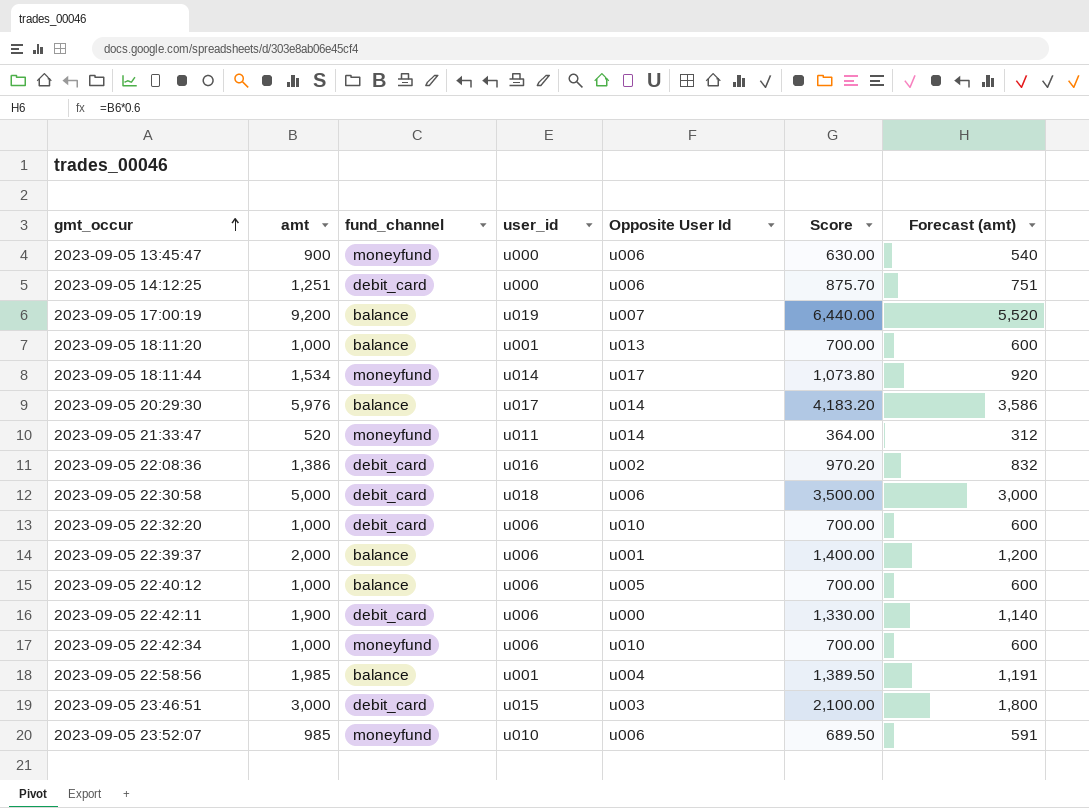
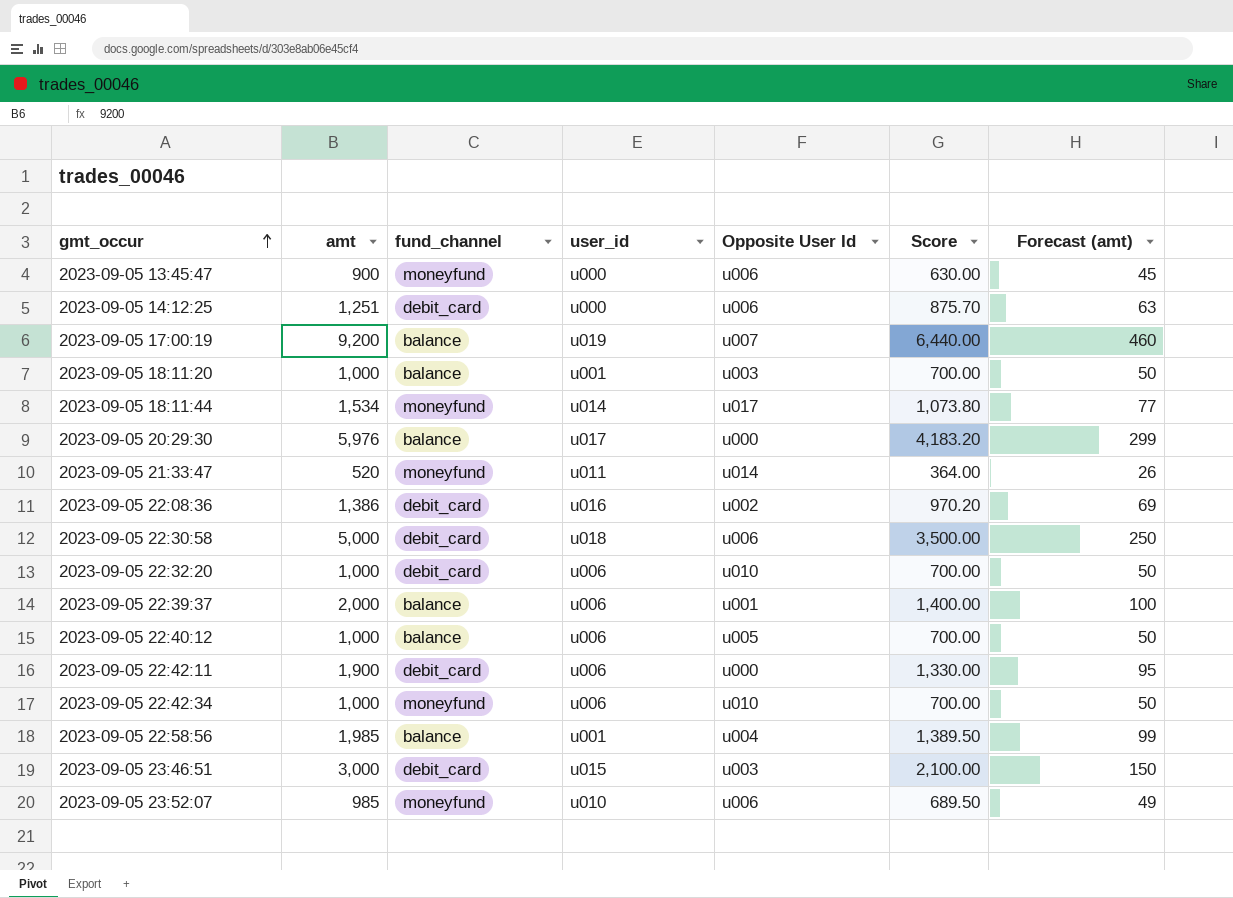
column Forecast (amt) | formula: [amt] * 0.6 -> [amt] * 0.05
2023-09-05 18:11:20 | Opposite User Id: u013 -> u003
2023-09-05 20:29:30 | Opposite User Id: u014 -> u000

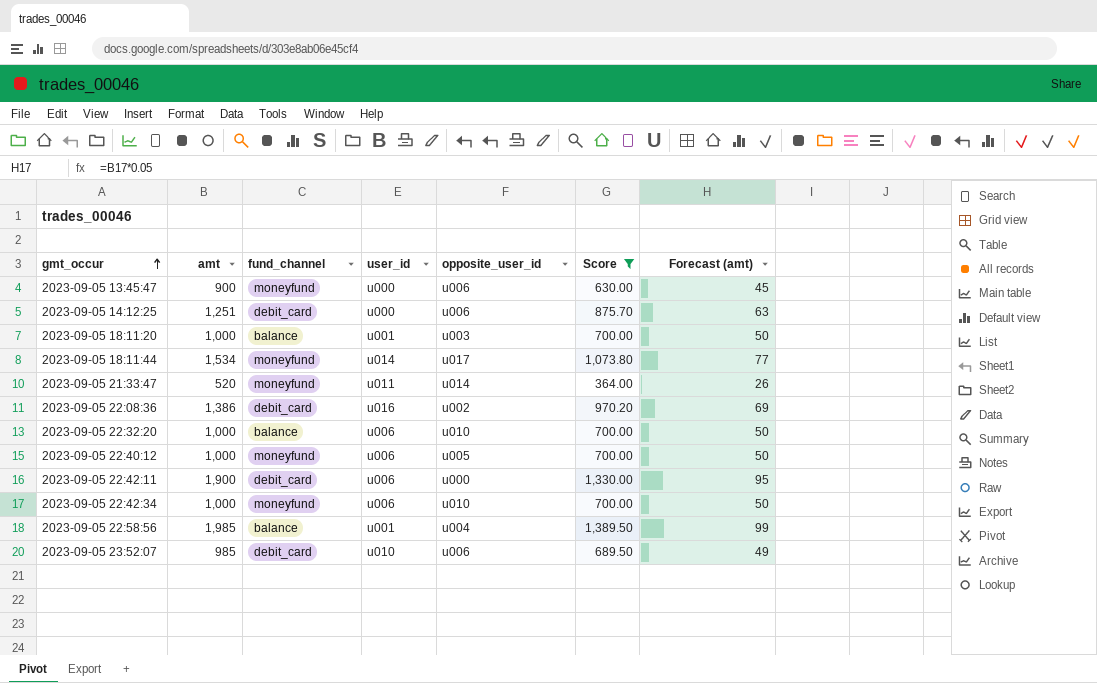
filter: none -> Score <= 1,389.50
column name: Opposite User Id -> opposite_user_id
2023-09-05 22:32:20 | fund_channel: debit_card -> balance
2023-09-05 22:40:12 | fund_channel: balance -> moneyfund
2023-09-05 23:52:07 | fund_channel: moneyfund -> debit_card

